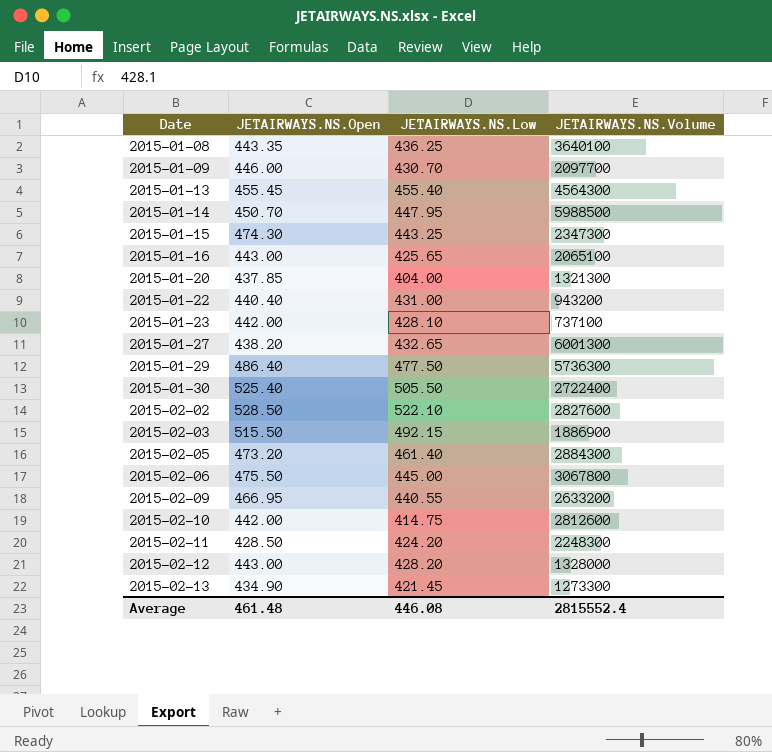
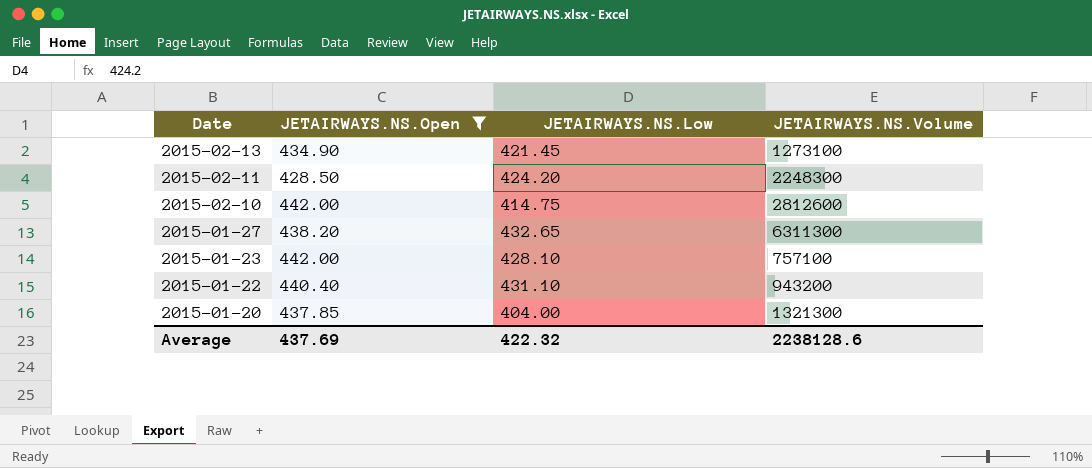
filter: none -> JETAIRWAYS.NS.Open <= 442.00
row order: Date ascending -> Date descending
2015-02-13 | JETAIRWAYS.NS.Volume: 1273300 -> 1273100
2015-01-27 | JETAIRWAYS.NS.Volume: 6001300 -> 6311300
2015-01-23 | JETAIRWAYS.NS.Volume: 737100 -> 757100
2015-01-22 | JETAIRWAYS.NS.Low: 431.00 -> 431.10
Average | JETAIRWAYS.NS.Open: 461.48 -> 437.69
Average | JETAIRWAYS.NS.Low: 446.08 -> 422.32
Average | JETAIRWAYS.NS.Volume: 2815552.4 -> 2238128.6

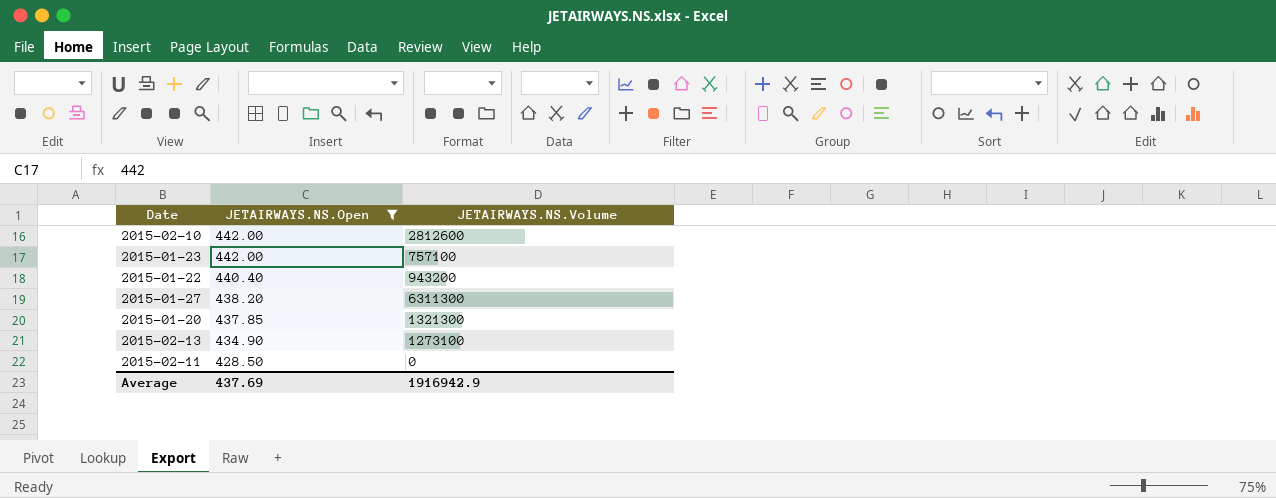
row order: Date descending -> JETAIRWAYS.NS.Open descending
column JETAIRWAYS.NS.Low | position: 3 -> none
2015-02-11 | JETAIRWAYS.NS.Volume: 2248300 -> 0
Average | JETAIRWAYS.NS.Volume: 2238128.6 -> 1916942.9

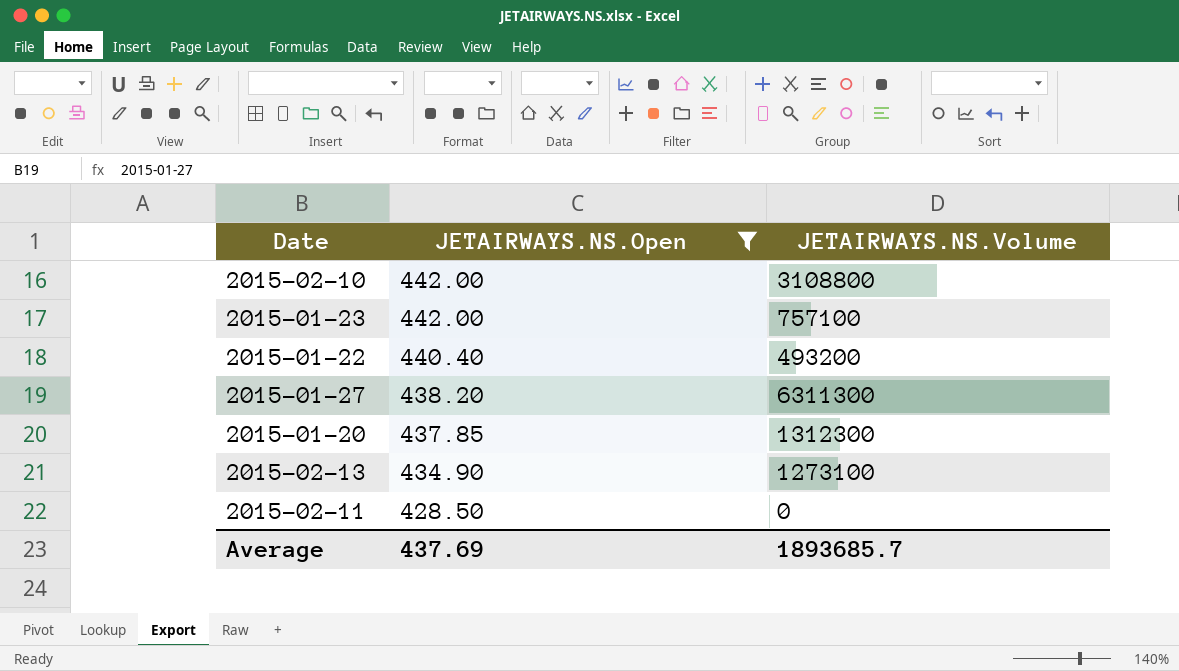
2015-02-10 | JETAIRWAYS.NS.Volume: 2812600 -> 3108800
2015-01-22 | JETAIRWAYS.NS.Volume: 943200 -> 493200
2015-01-20 | JETAIRWAYS.NS.Volume: 1321300 -> 1312300
Average | JETAIRWAYS.NS.Volume: 1916942.9 -> 1893685.7

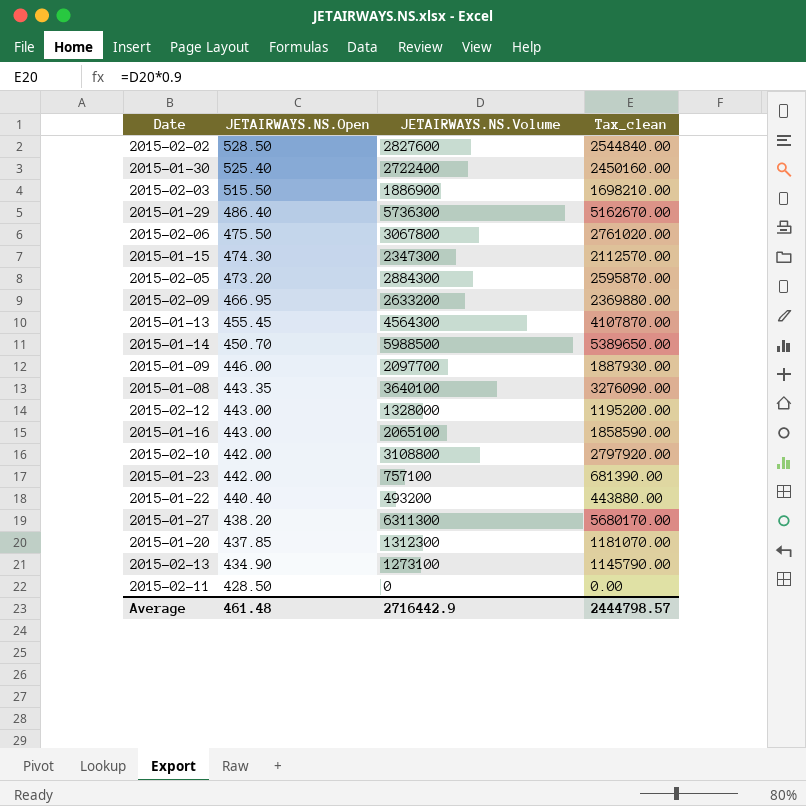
filter: JETAIRWAYS.NS.Open <= 442.00 -> none
column Tax_clean | formula: none -> [JETAIRWAYS.NS.Volume] * 0.9
Average | JETAIRWAYS.NS.Open: 437.69 -> 461.48
Average | JETAIRWAYS.NS.Volume: 1893685.7 -> 2716442.9

